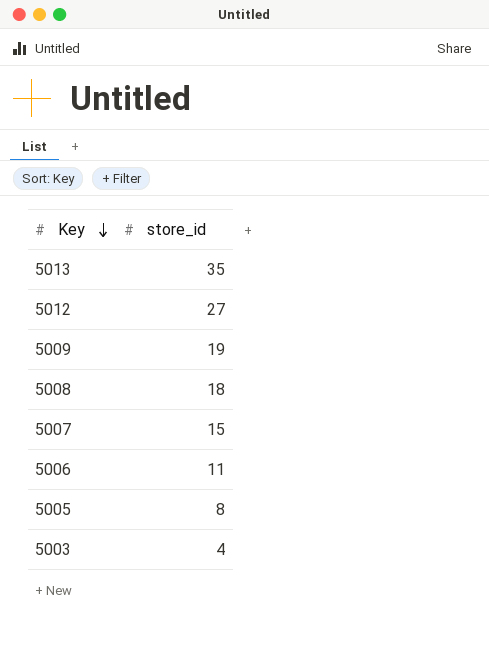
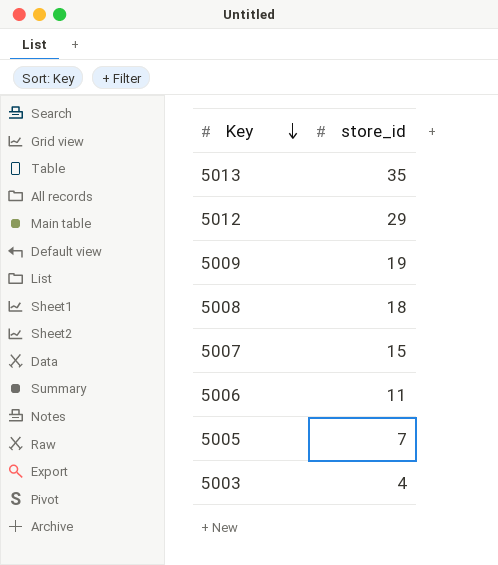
5012 | store_id: 27 -> 29
5005 | store_id: 8 -> 7

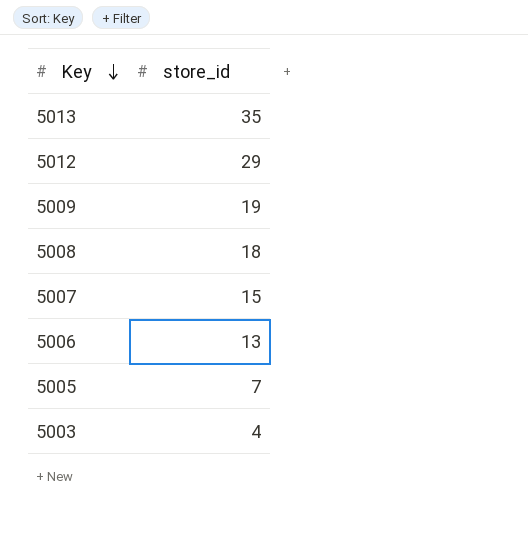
5006 | store_id: 11 -> 13

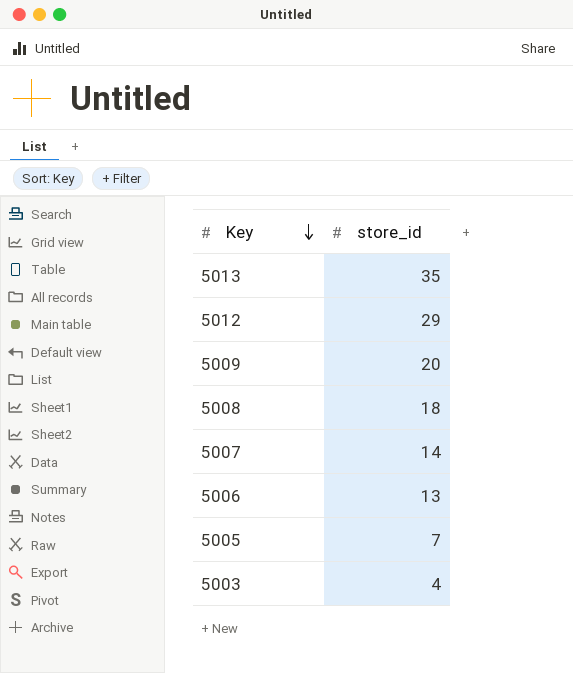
5009 | store_id: 19 -> 20
5007 | store_id: 15 -> 14

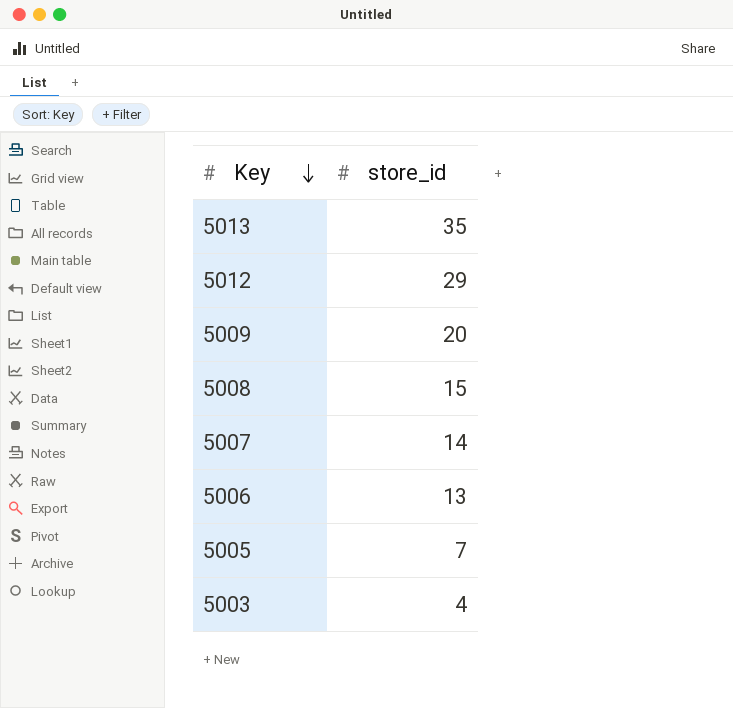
5008 | store_id: 18 -> 15

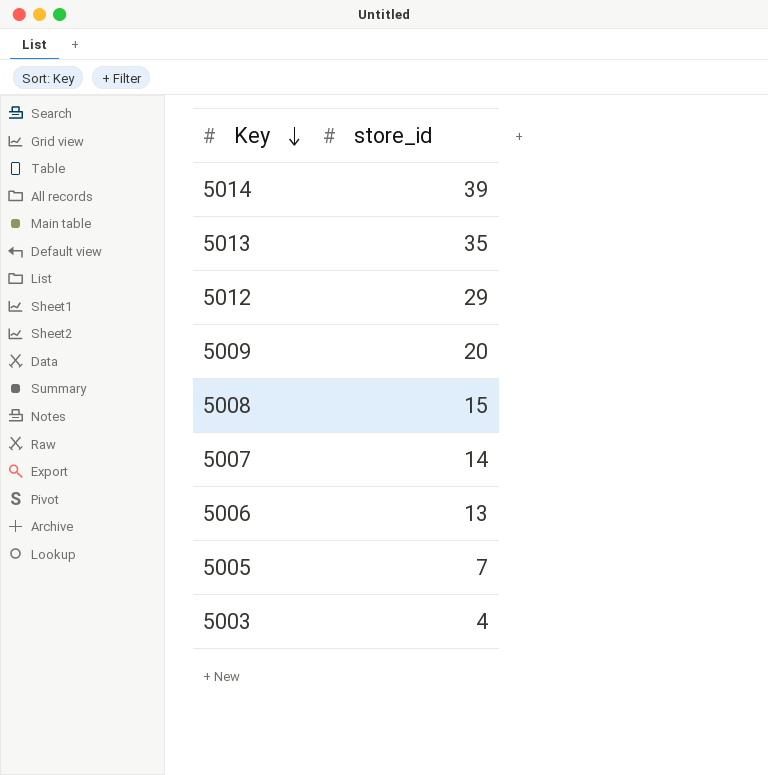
row 5014: none -> 39

